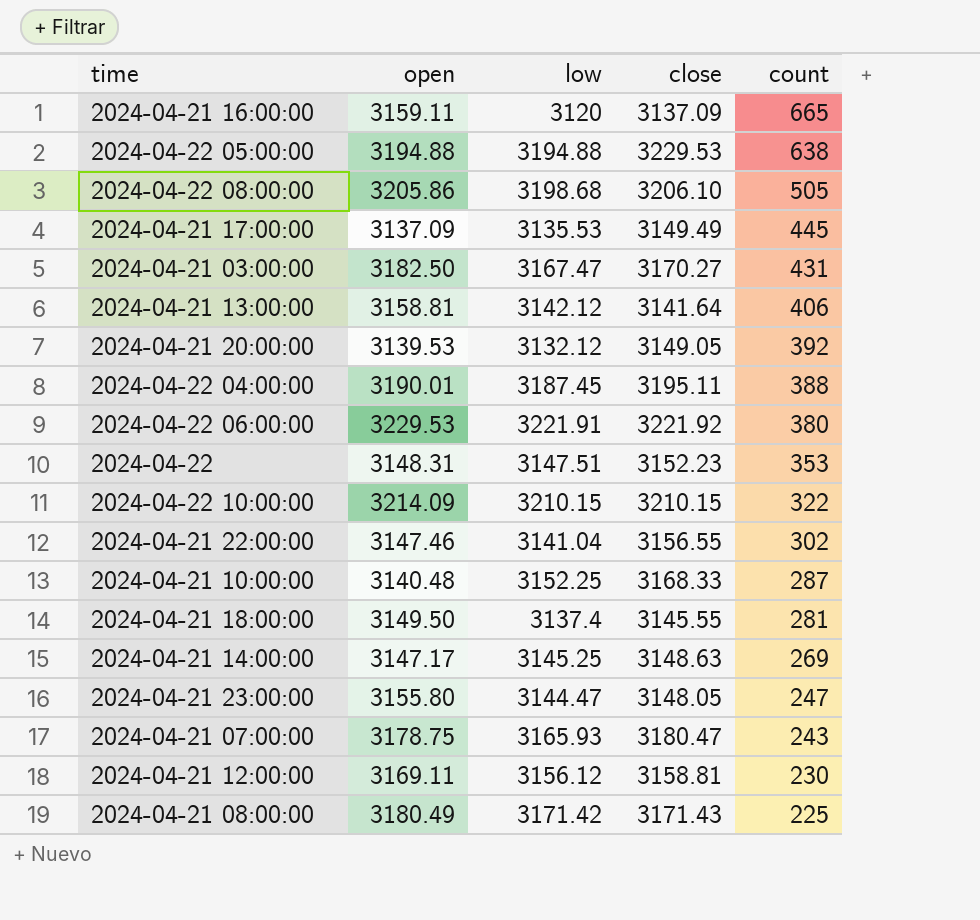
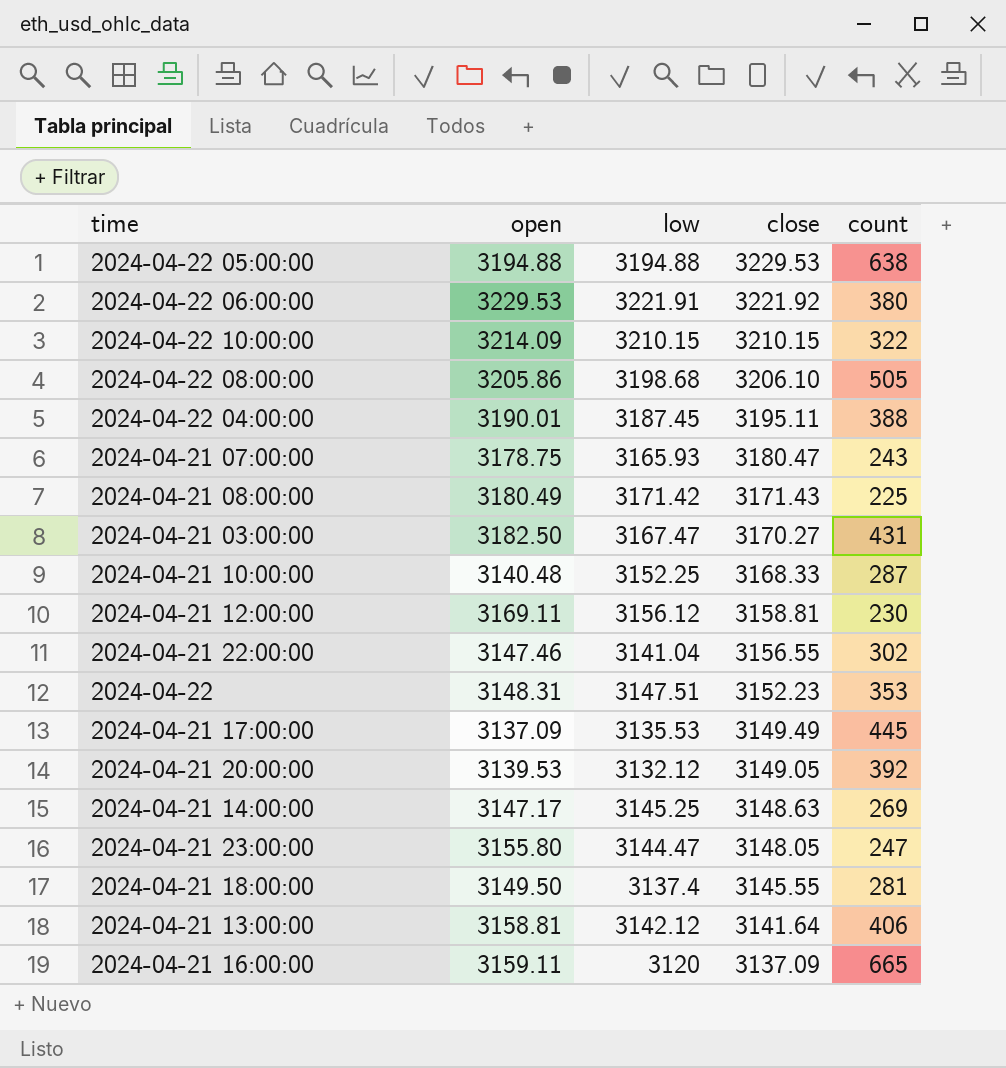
row order: count descending -> close descending

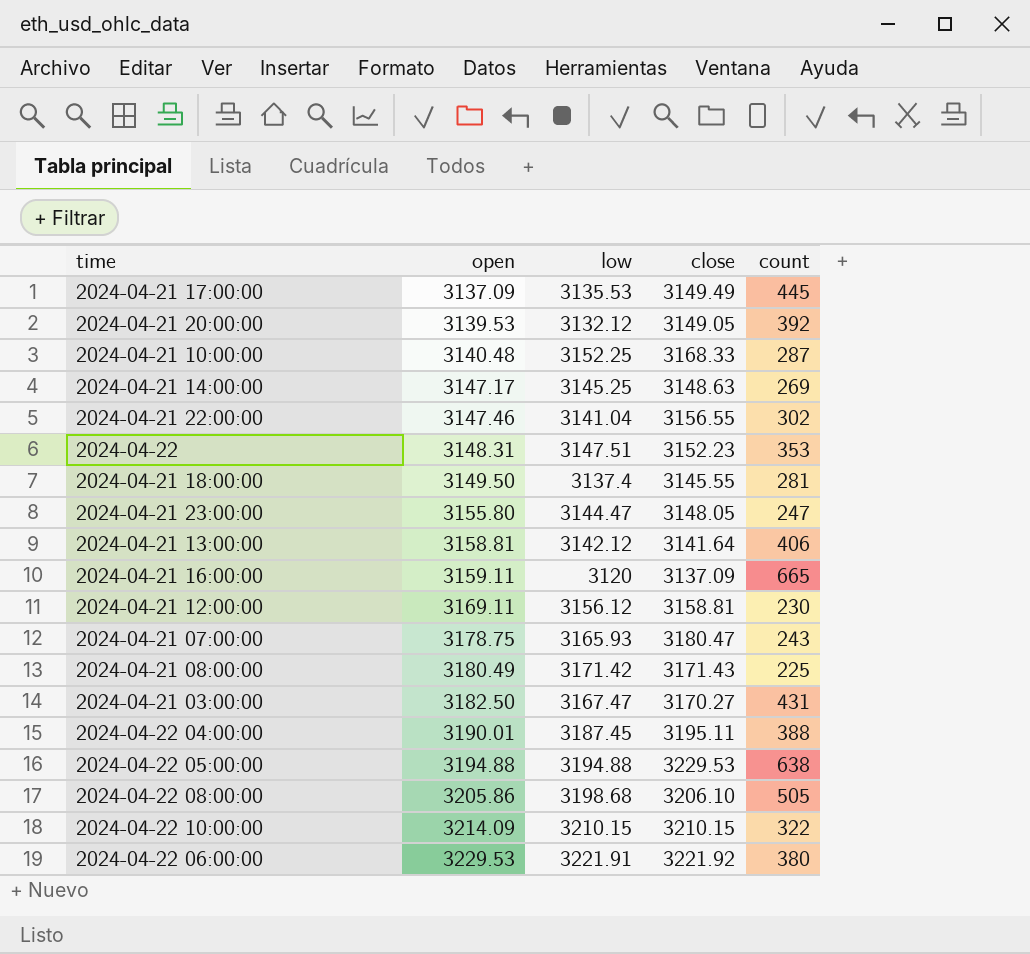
row order: close descending -> open ascending

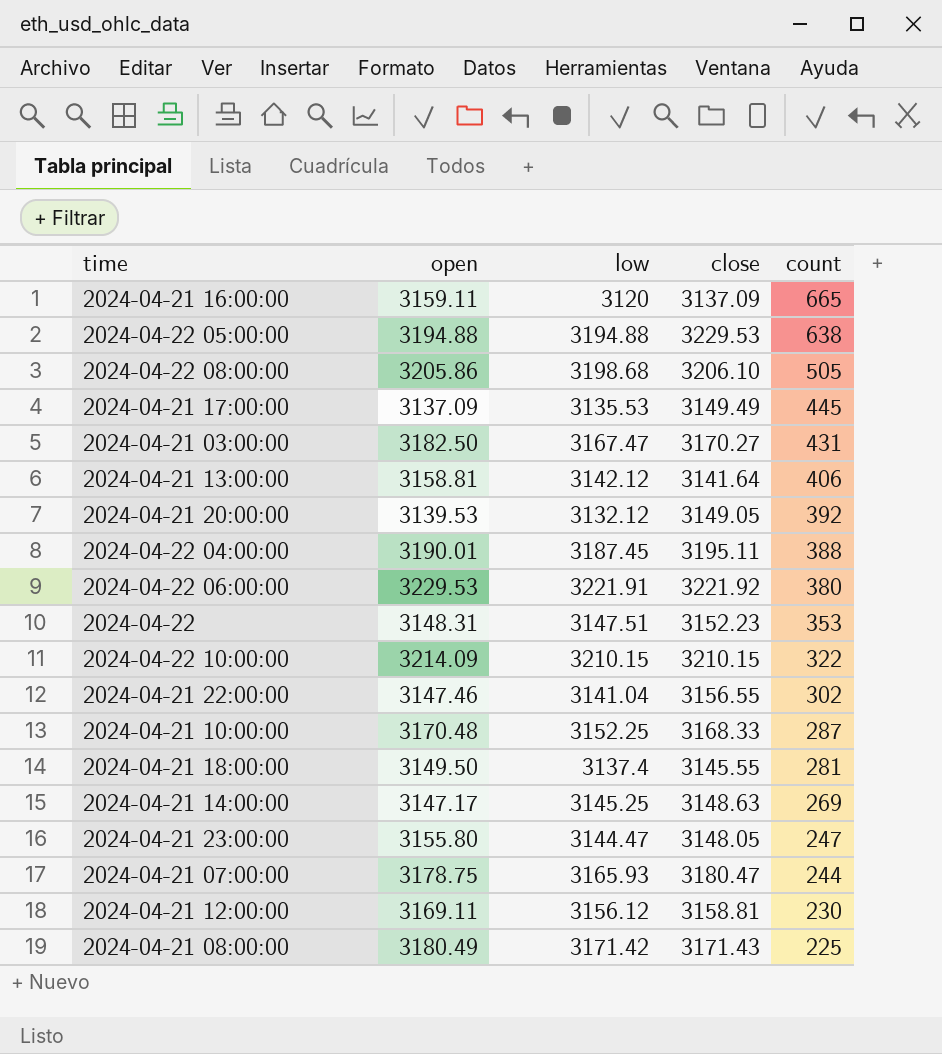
row order: open ascending -> count descending
2024-04-21 10:00:00 | open: 3140.48 -> 3170.48
2024-04-21 07:00:00 | count: 243 -> 244

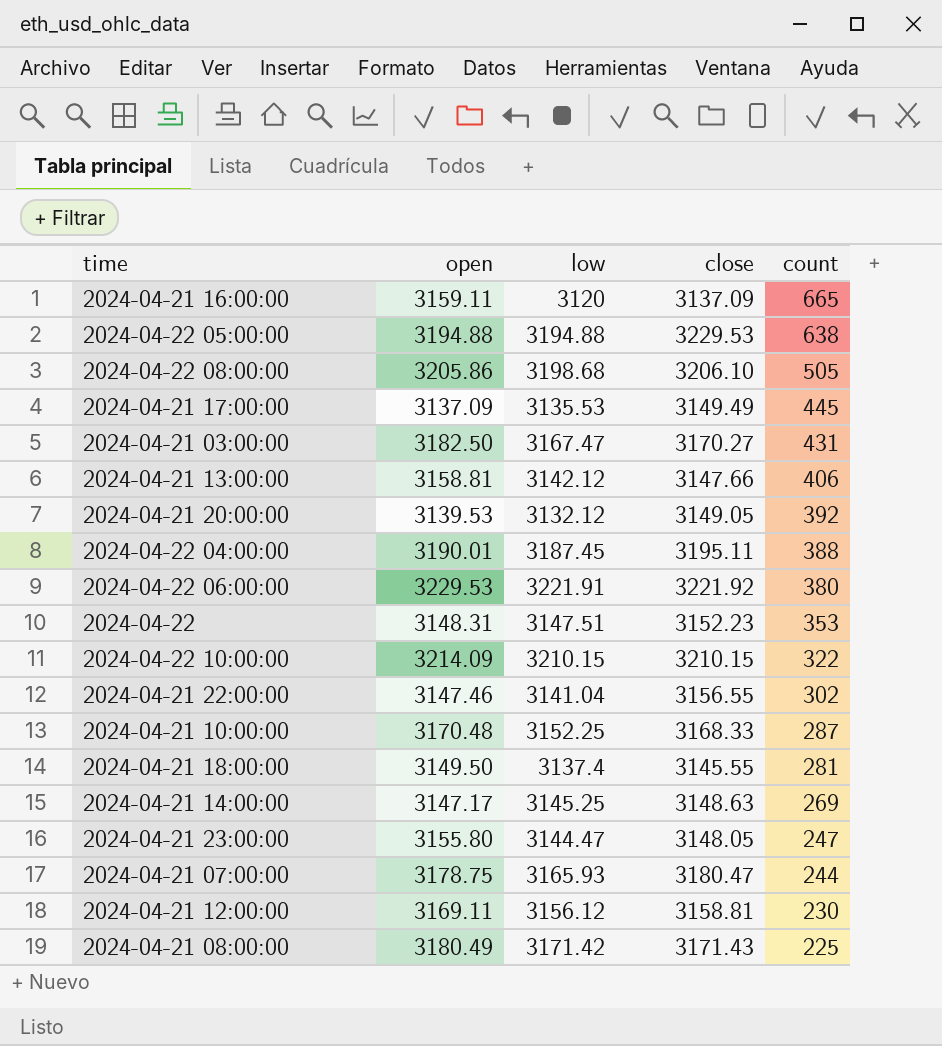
2024-04-21 13:00:00 | close: 3141.64 -> 3147.66

